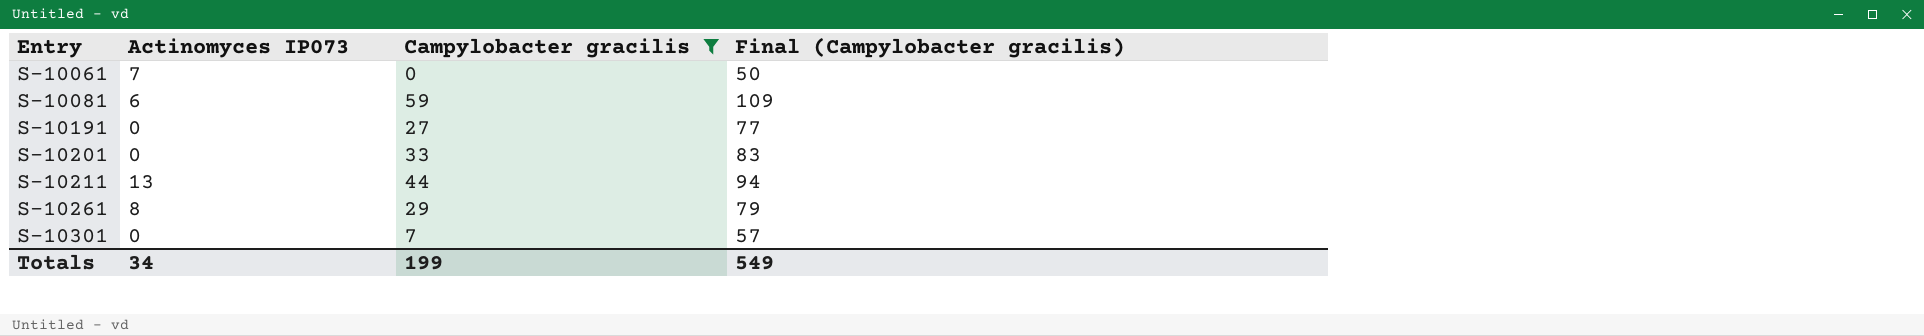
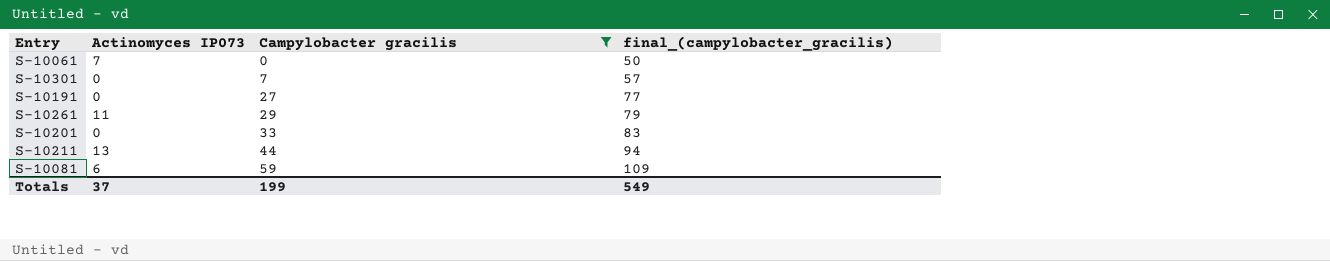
row order: Entry ascending -> Campylobacter gracilis ascending
column name: Final (Campylobacter gracilis) -> final_(campylobacter_gracilis)
S-10261 | Actinomyces IP073: 8 -> 11
Totals | Actinomyces IP073: 34 -> 37

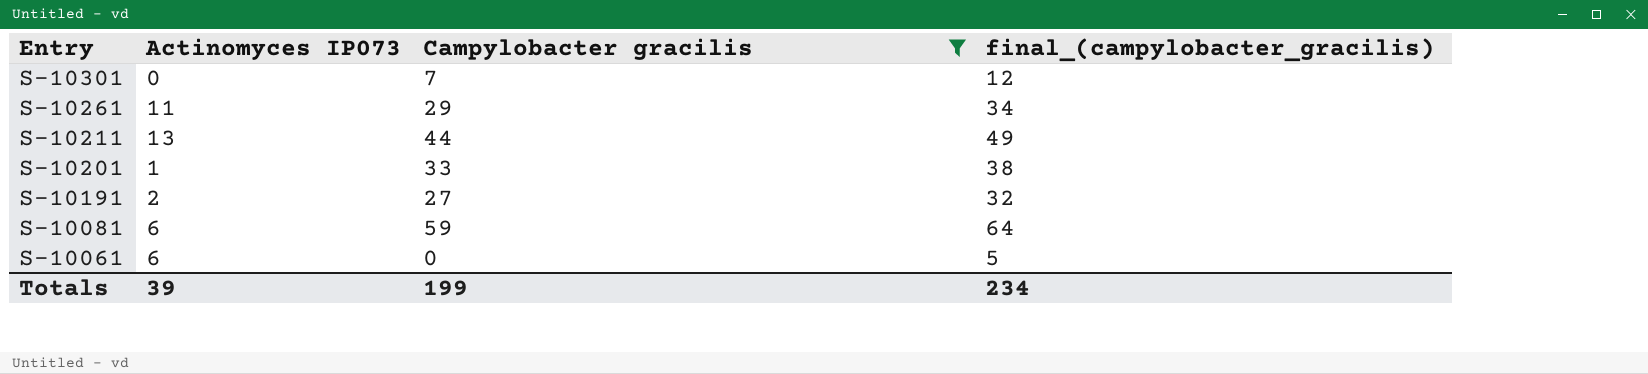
row order: Campylobacter gracilis ascending -> Entry descending
column final_(campylobacter_gracilis) | formula: [Campylobacter gracilis] + 50 -> [Campylobacter gracilis] + 5
S-10201 | Actinomyces IP073: 0 -> 1
S-10191 | Actinomyces IP073: 0 -> 2
S-10061 | Actinomyces IP073: 7 -> 6
Totals | Actinomyces IP073: 37 -> 39
Totals | final_(campylobacter_gracilis): 549 -> 234

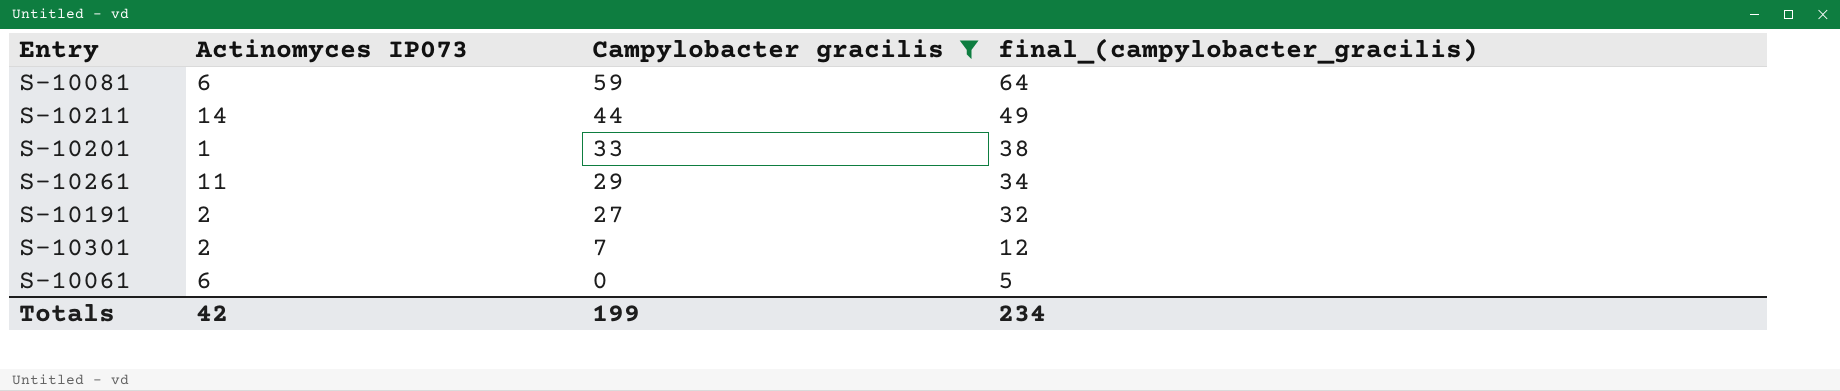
row order: Entry descending -> Campylobacter gracilis descending
S-10211 | Actinomyces IP073: 13 -> 14
S-10301 | Actinomyces IP073: 0 -> 2
Totals | Actinomyces IP073: 39 -> 42

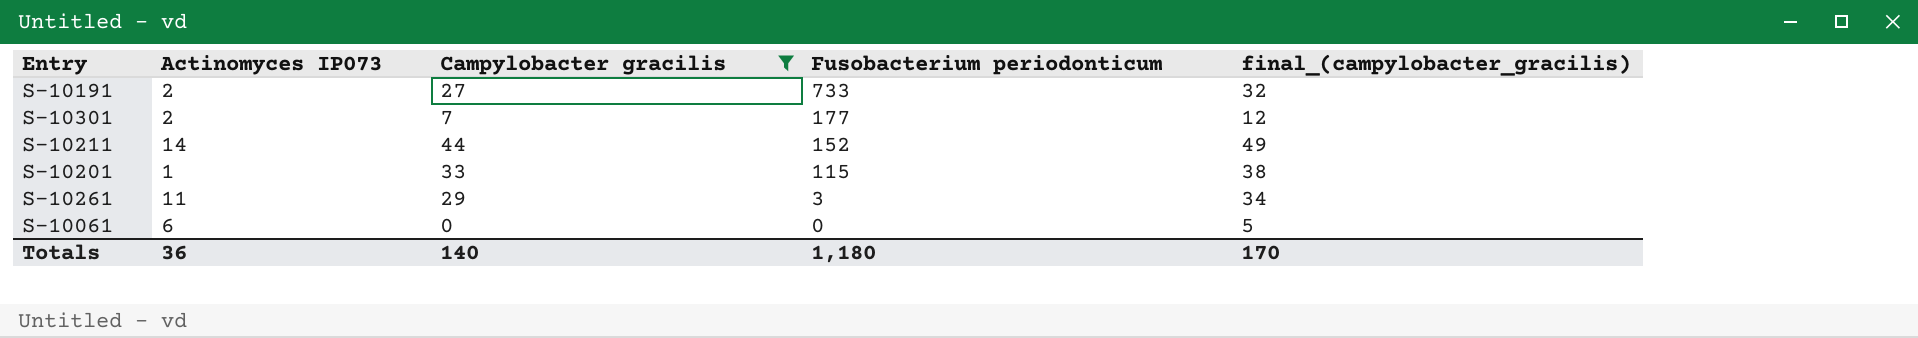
row order: Campylobacter gracilis descending -> Fusobacterium periodonticum descending
column Fusobacterium periodonticum | position: none -> 4
row S-10081: 6 | 59 | 64 -> none
Totals | Actinomyces IP073: 42 -> 36
Totals | Campylobacter gracilis: 199 -> 140
Totals | final_(campylobacter_gracilis): 234 -> 170

